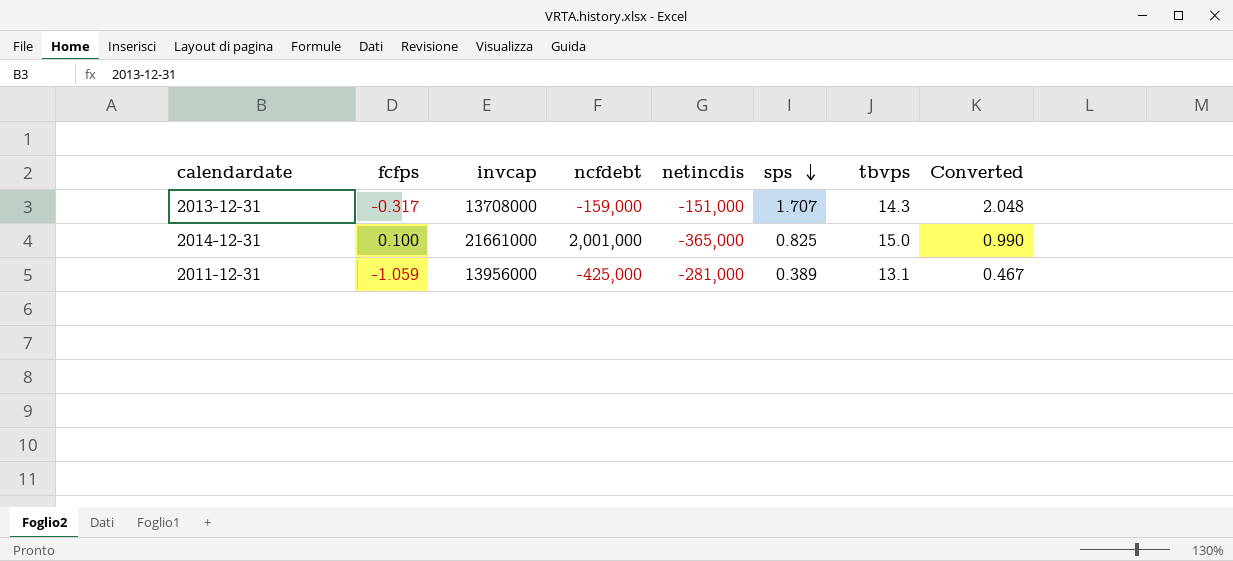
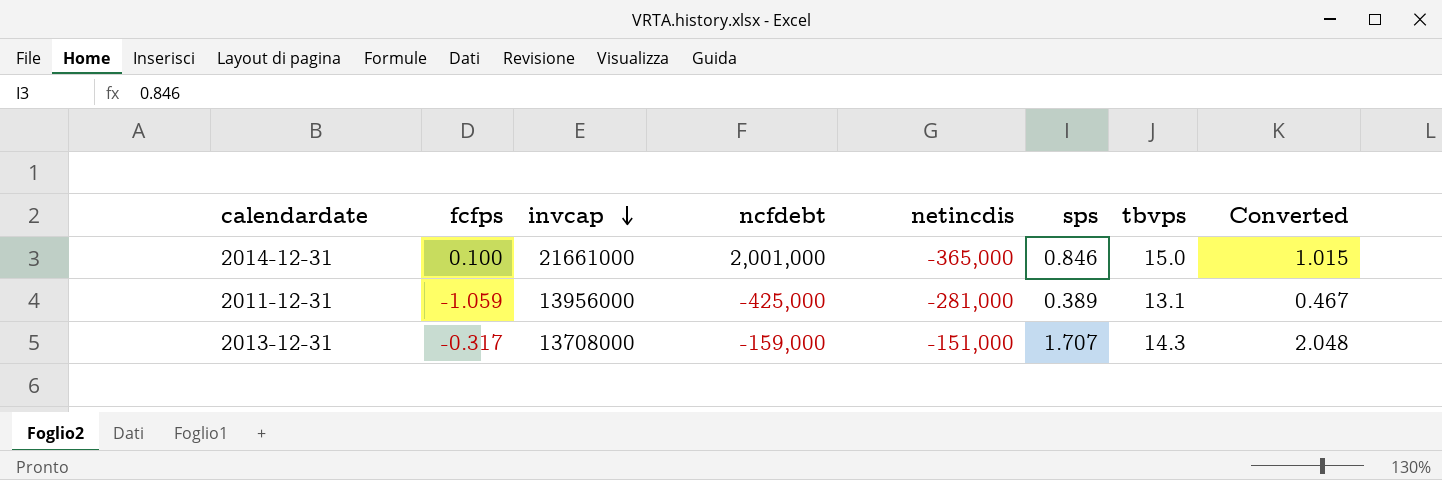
row order: sps descending -> invcap descending
2014-12-31 | sps: 0.825 -> 0.846
2014-12-31 | Converted: 0.990 -> 1.015

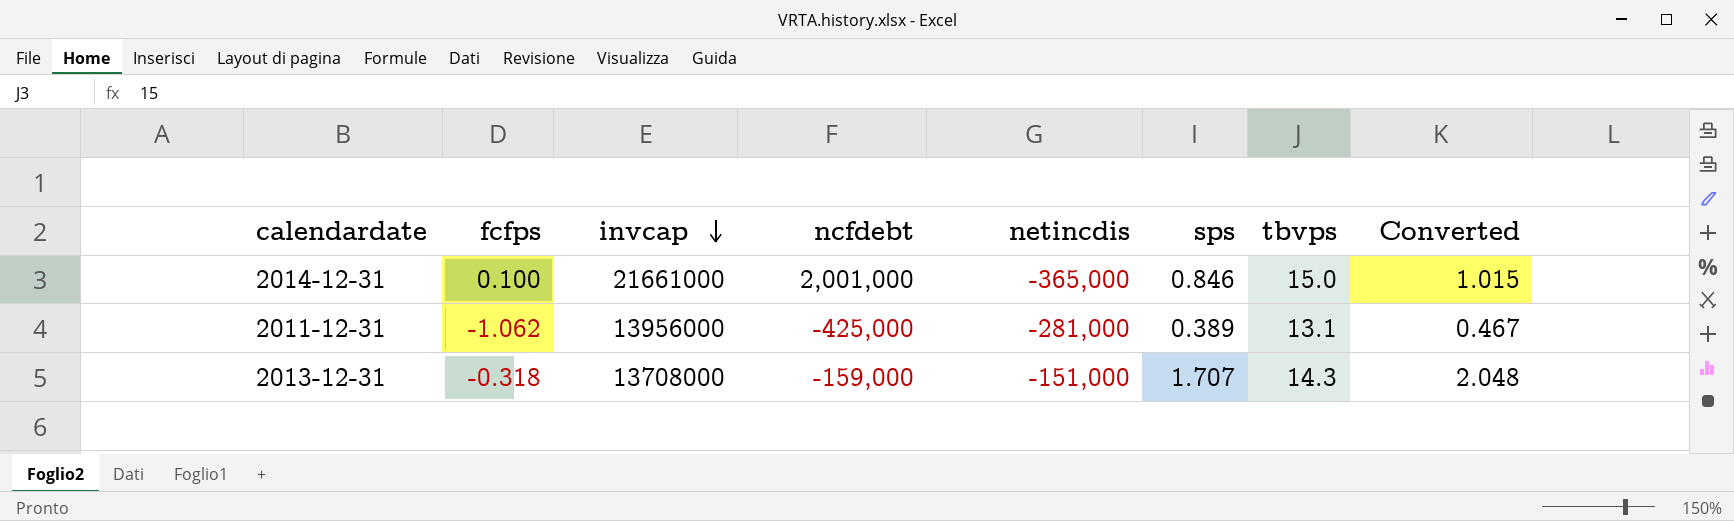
2011-12-31 | fcfps: -1.059 -> -1.062
2013-12-31 | fcfps: -0.317 -> -0.318

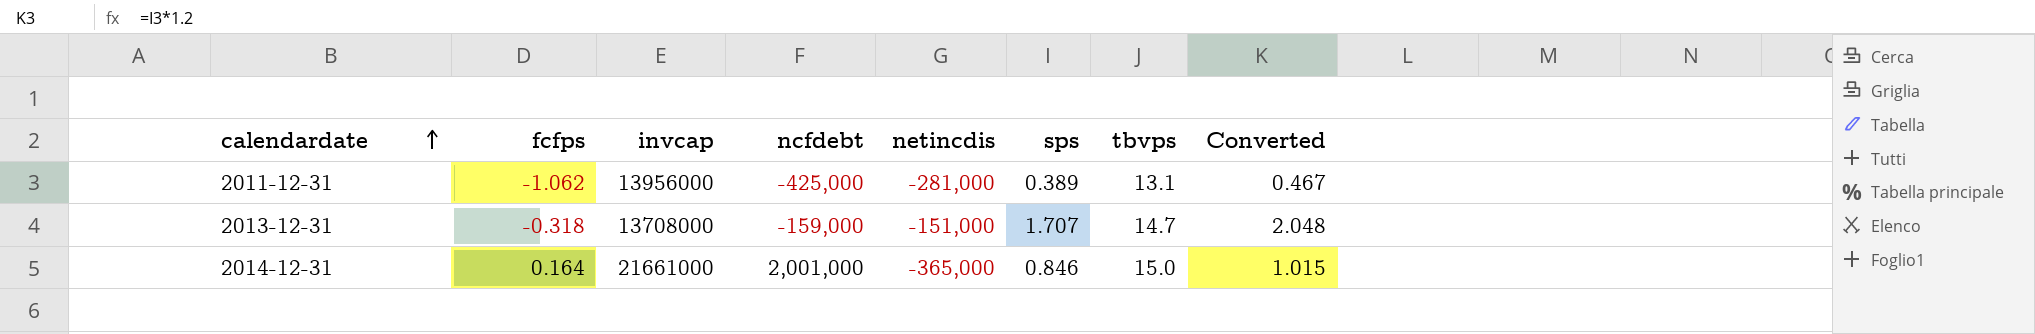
row order: invcap descending -> calendardate ascending
2013-12-31 | tbvps: 14.3 -> 14.7
2014-12-31 | fcfps: 0.100 -> 0.164

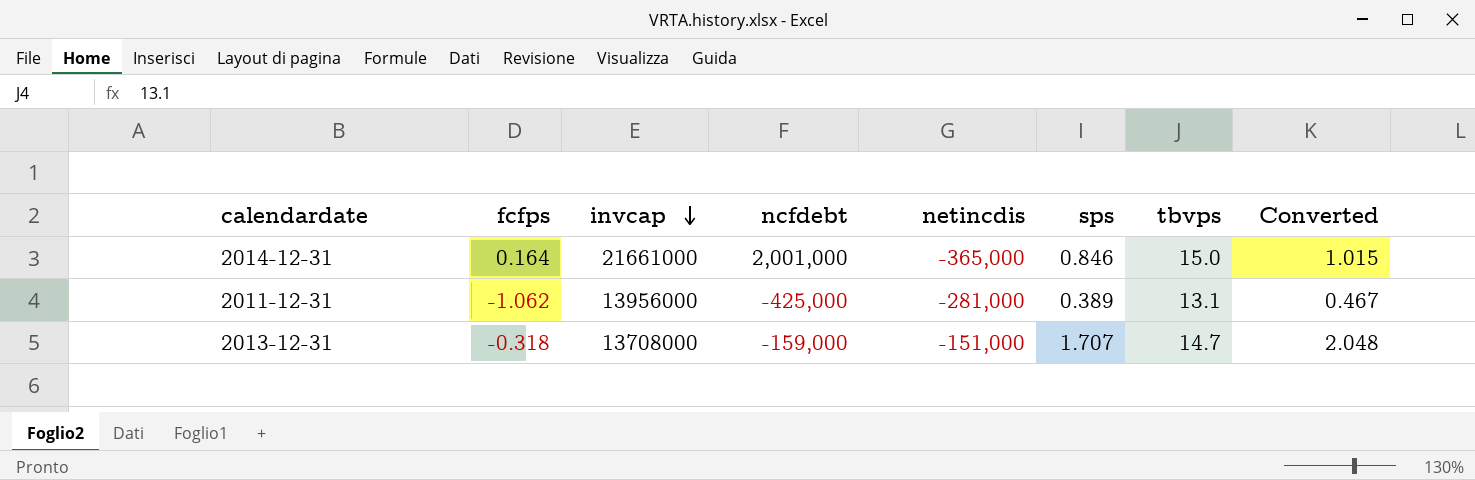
row order: calendardate ascending -> invcap descending

